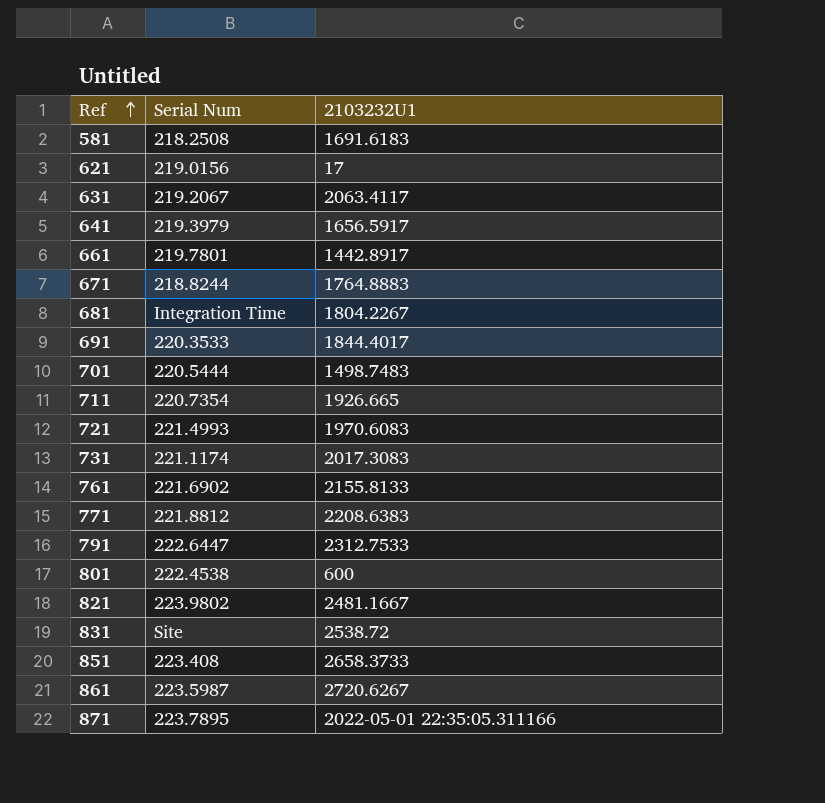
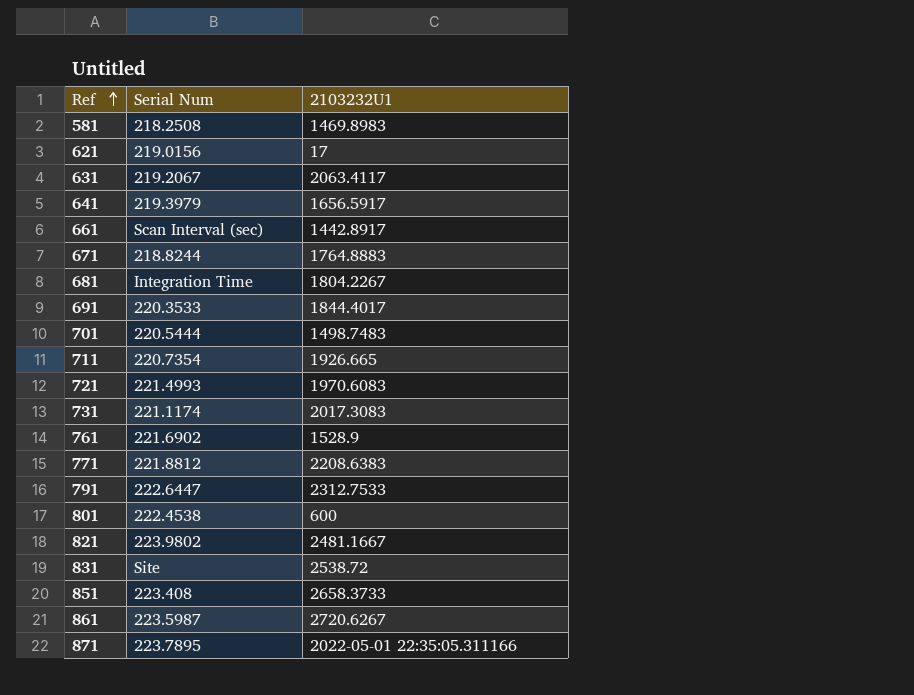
581 | 2103232U1: 1691.6183 -> 1469.8983
661 | Serial Num: 219.7801 -> Scan Interval (sec)
761 | 2103232U1: 2155.8133 -> 1528.9

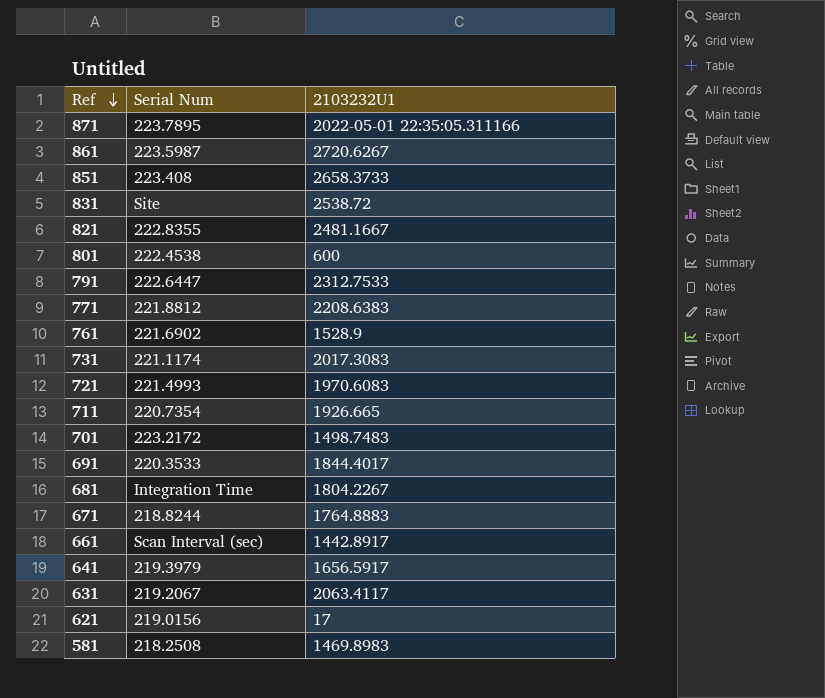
row order: Ref ascending -> Ref descending
821 | Serial Num: 223.9802 -> 222.8355
701 | Serial Num: 220.5444 -> 223.2172

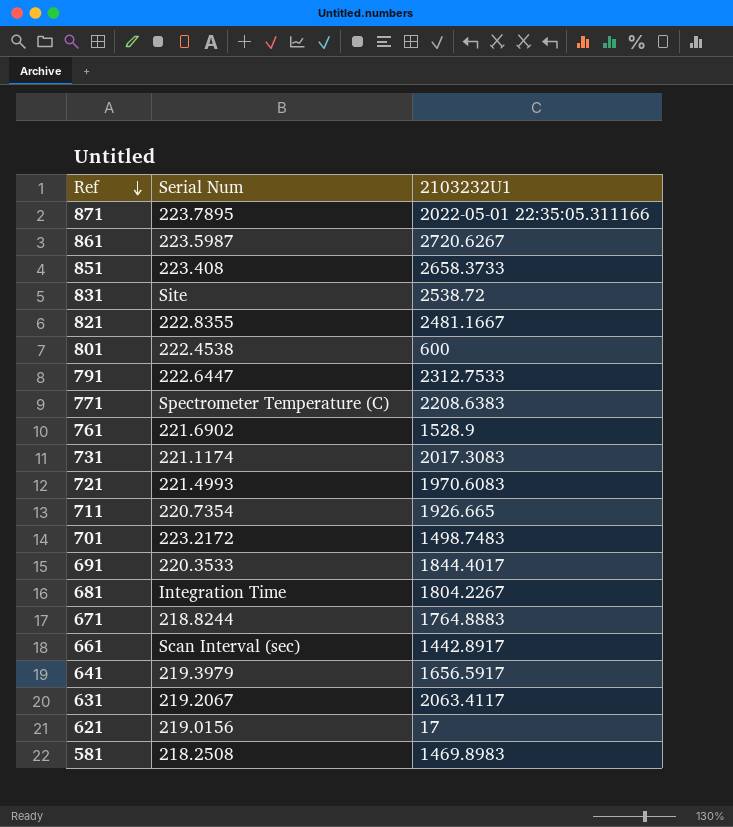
771 | Serial Num: 221.8812 -> Spectrometer Temperature (C)

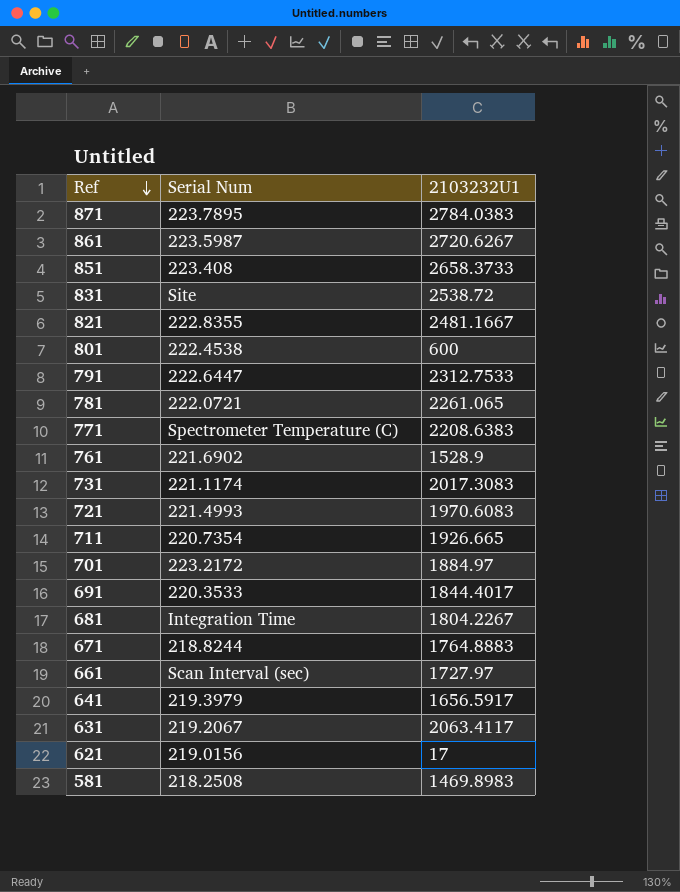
871 | 2103232U1: 2022-05-01 22:35:05.311166 -> 2784.0383
row 781: none -> 222.0721 | 2261.065
701 | 2103232U1: 1498.7483 -> 1884.97
661 | 2103232U1: 1442.8917 -> 1727.97

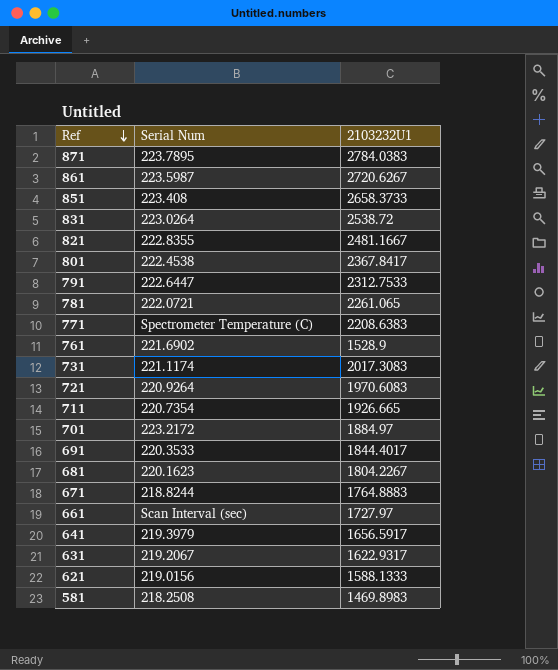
831 | Serial Num: Site -> 223.0264
801 | 2103232U1: 600 -> 2367.8417
721 | Serial Num: 221.4993 -> 220.9264
681 | Serial Num: Integration Time -> 220.1623
631 | 2103232U1: 2063.4117 -> 1622.9317
621 | 2103232U1: 17 -> 1588.1333

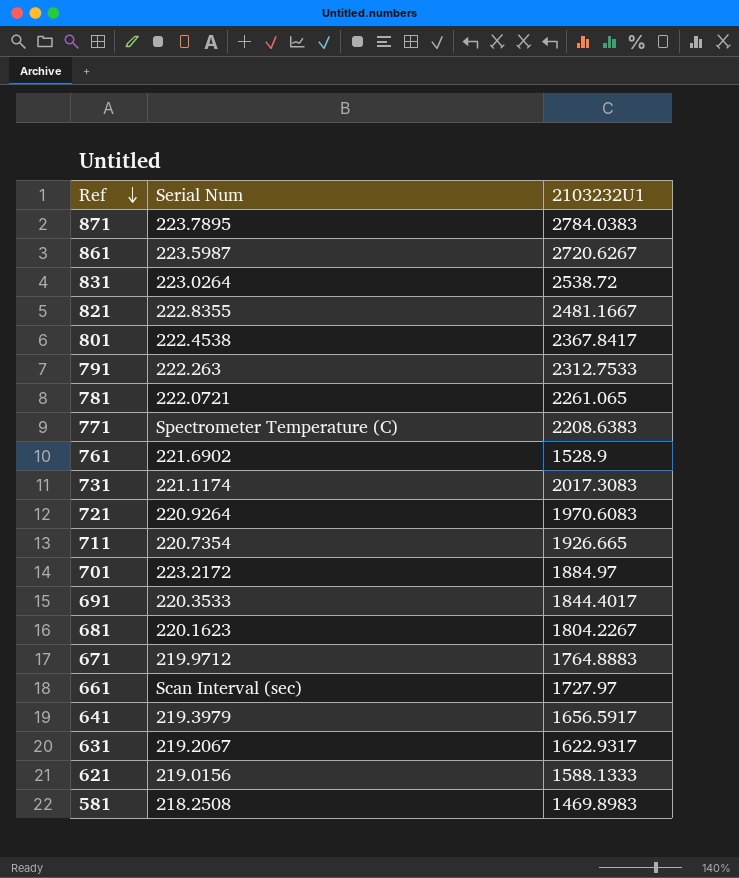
row 851: 223.408 | 2658.3733 -> none
791 | Serial Num: 222.6447 -> 222.263
671 | Serial Num: 218.8244 -> 219.9712

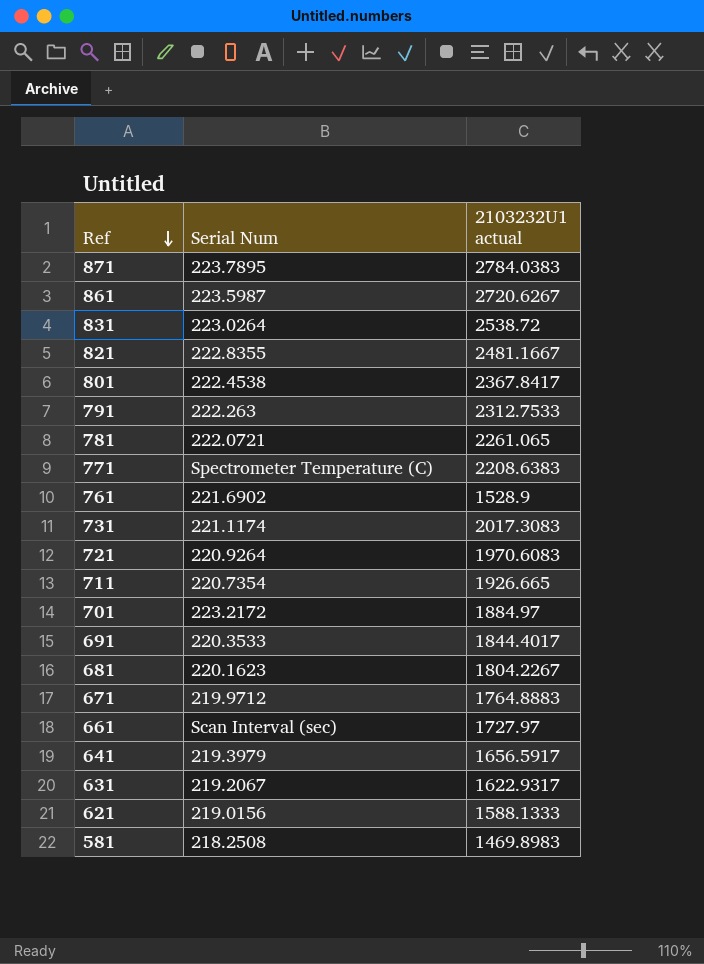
column name: 2103232U1 -> 2103232U1 actual

